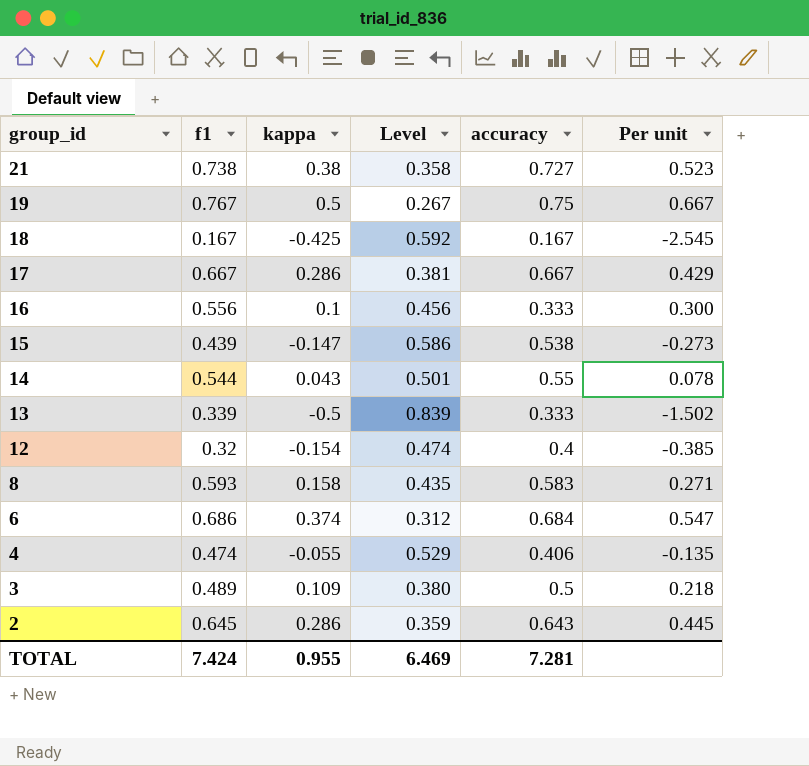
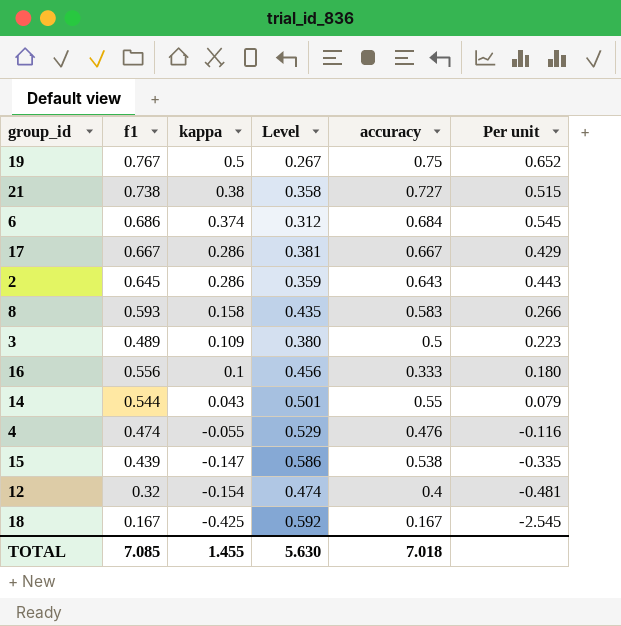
row order: group_id descending -> kappa descending
column Per unit | formula: [kappa] / [accuracy] -> [kappa] / [f1]
row 13: 0.339 | -0.5 | 0.839 | 0.333 | -1.502 -> none
4 | accuracy: 0.406 -> 0.476
TOTAL | f1: 7.424 -> 7.085
TOTAL | kappa: 0.955 -> 1.455
TOTAL | Level: 6.469 -> 5.630
TOTAL | accuracy: 7.281 -> 7.018

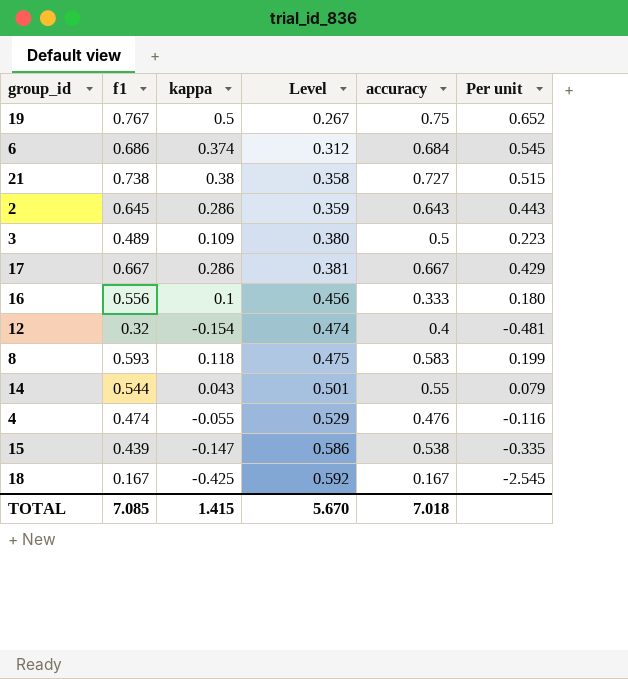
row order: kappa descending -> Level ascending
8 | kappa: 0.158 -> 0.118
8 | Level: 0.435 -> 0.475
8 | Per unit: 0.266 -> 0.199
TOTAL | kappa: 1.455 -> 1.415
TOTAL | Level: 5.630 -> 5.670

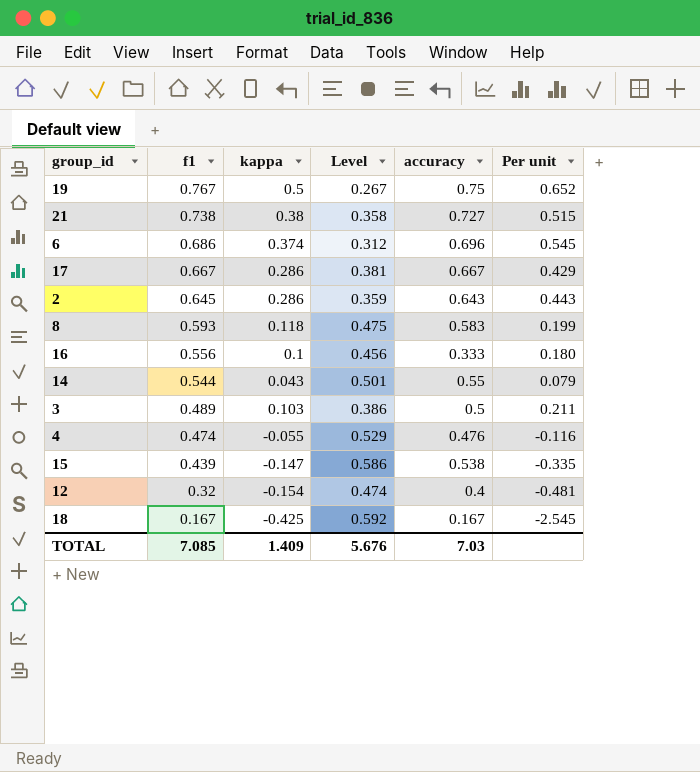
row order: Level ascending -> f1 descending
6 | accuracy: 0.684 -> 0.696
3 | kappa: 0.109 -> 0.103
3 | Level: 0.380 -> 0.386
3 | Per unit: 0.223 -> 0.211
TOTAL | kappa: 1.415 -> 1.409
TOTAL | Level: 5.670 -> 5.676
TOTAL | accuracy: 7.018 -> 7.03

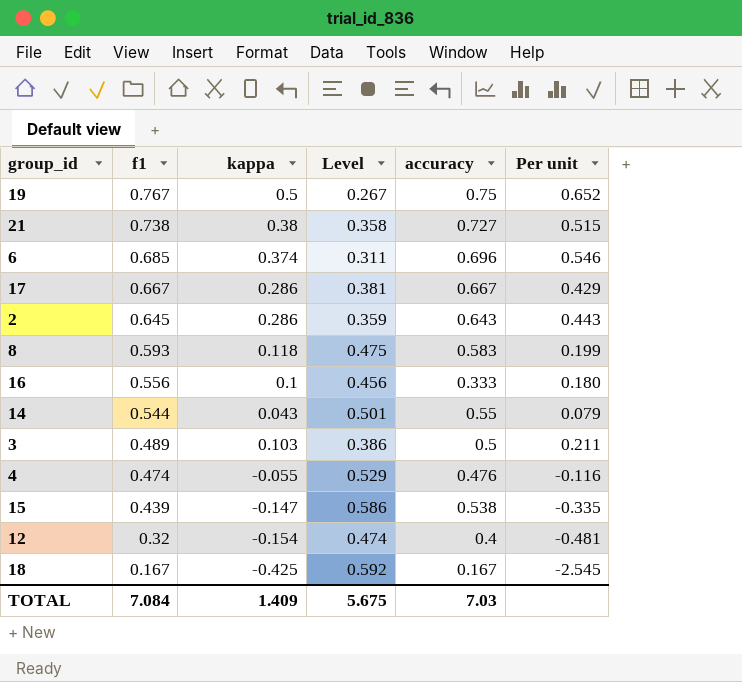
6 | f1: 0.686 -> 0.685
6 | Level: 0.312 -> 0.311
6 | Per unit: 0.545 -> 0.546
TOTAL | f1: 7.085 -> 7.084
TOTAL | Level: 5.676 -> 5.675

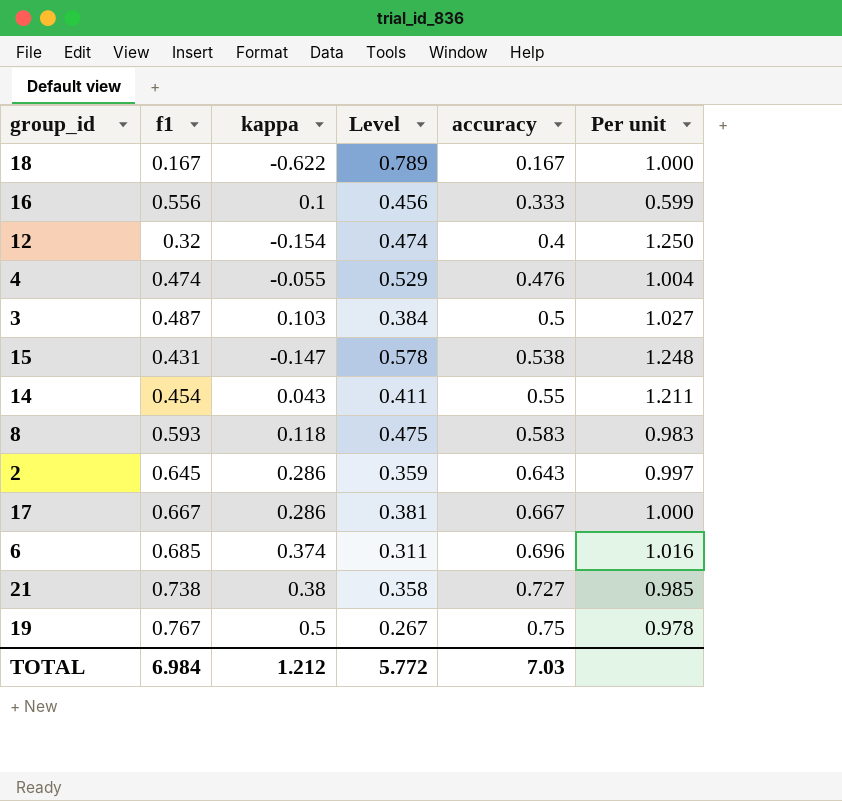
row order: f1 descending -> accuracy ascending
column Per unit | formula: [kappa] / [f1] -> [accuracy] / [f1]
18 | kappa: -0.425 -> -0.622
18 | Level: 0.592 -> 0.789
3 | f1: 0.489 -> 0.487
3 | Level: 0.386 -> 0.384
15 | f1: 0.439 -> 0.431
15 | Level: 0.586 -> 0.578
14 | f1: 0.544 -> 0.454
14 | Level: 0.501 -> 0.411
TOTAL | f1: 7.084 -> 6.984
TOTAL | kappa: 1.409 -> 1.212
TOTAL | Level: 5.675 -> 5.772

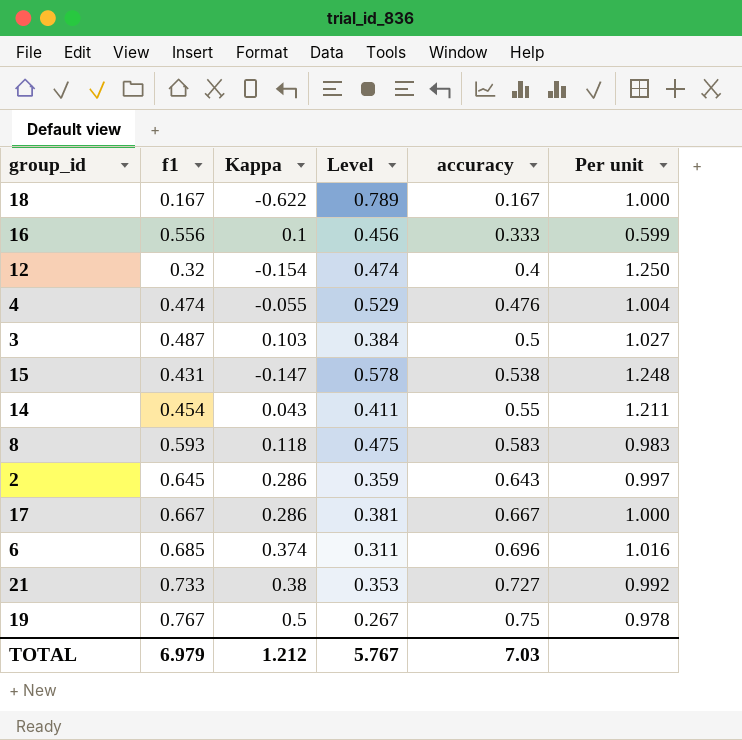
column name: kappa -> Kappa
21 | f1: 0.738 -> 0.733
21 | Level: 0.358 -> 0.353
21 | Per unit: 0.985 -> 0.992
TOTAL | f1: 6.984 -> 6.979
TOTAL | Level: 5.772 -> 5.767

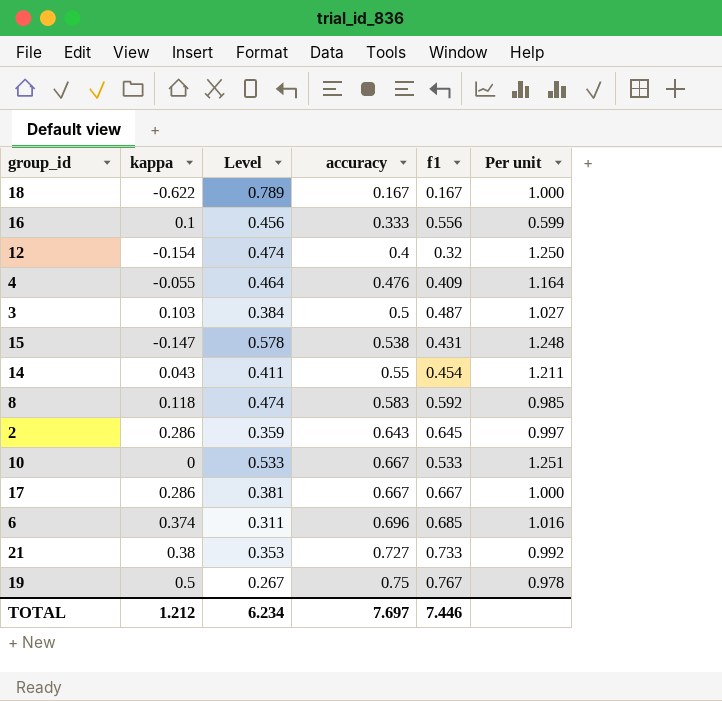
column name: Kappa -> kappa
column f1 | position: 2 -> 5
4 | Level: 0.529 -> 0.464
4 | f1: 0.474 -> 0.409
4 | Per unit: 1.004 -> 1.164
8 | Level: 0.475 -> 0.474
8 | f1: 0.593 -> 0.592
8 | Per unit: 0.983 -> 0.985
row 10: none -> 0 | 0.533 | 0.667 | 0.533 | 1.251
TOTAL | Level: 5.767 -> 6.234
TOTAL | accuracy: 7.03 -> 7.697
TOTAL | f1: 6.979 -> 7.446

